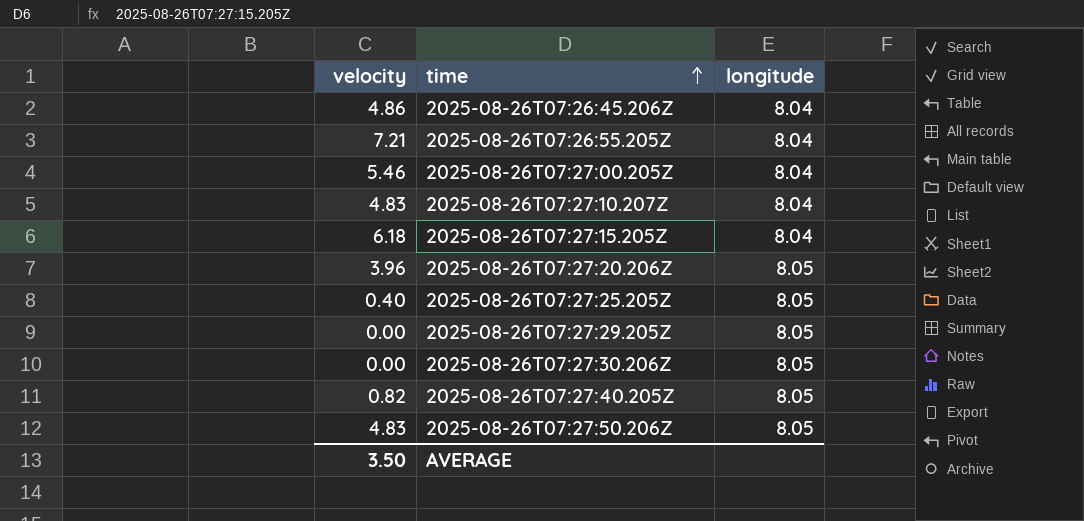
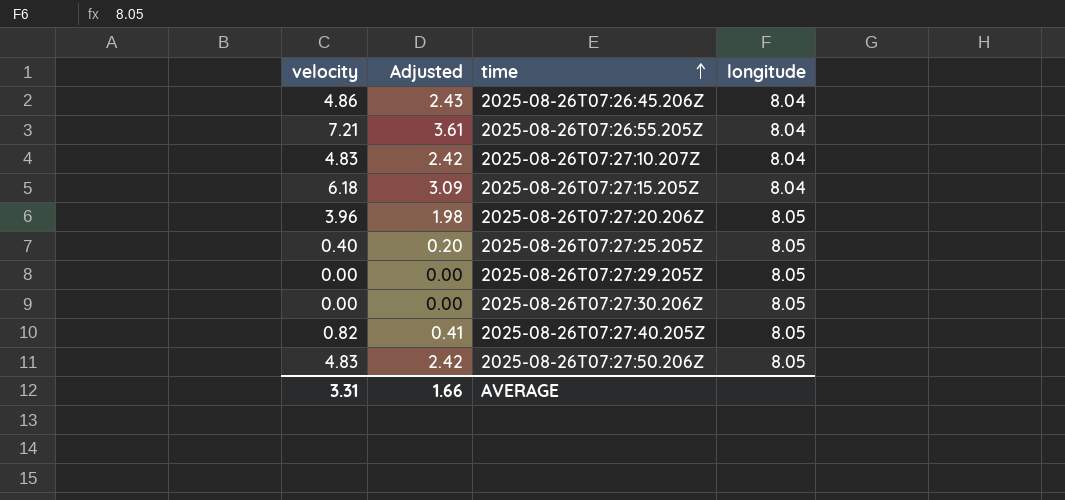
column Adjusted | formula: none -> [velocity] * 0.5
row 2025-08-26T07:27:00.205Z: 5.46 | 8.04 -> none
AVERAGE | velocity: 3.50 -> 3.31

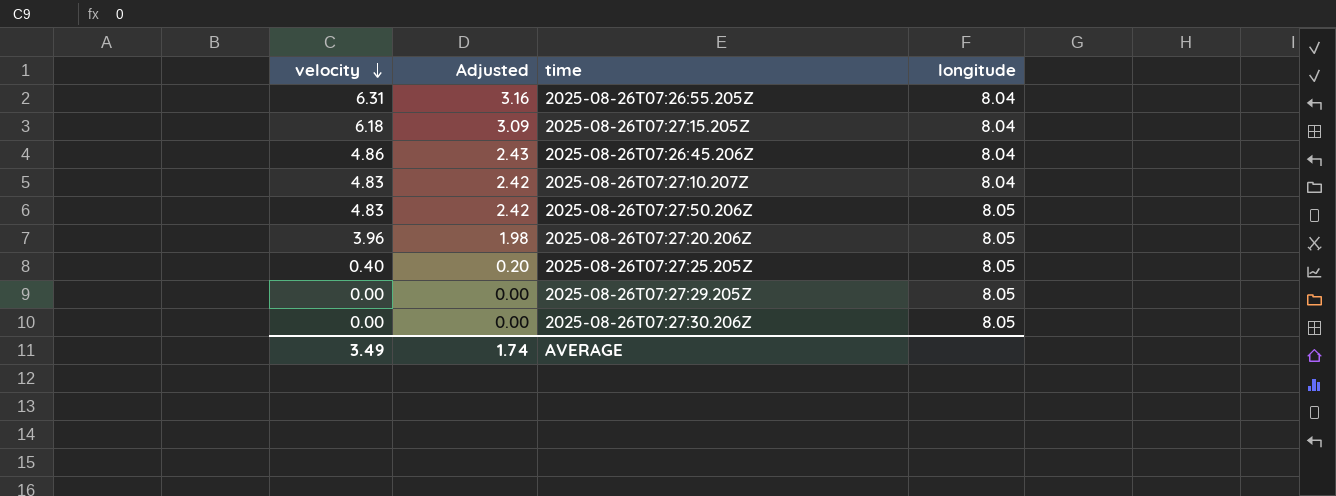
row order: time ascending -> velocity descending
row 2025-08-26T07:27:40.205Z: 0.82 | 0.41 | 8.05 -> none
2025-08-26T07:26:55.205Z | velocity: 7.21 -> 6.31
2025-08-26T07:26:55.205Z | Adjusted: 3.61 -> 3.16
AVERAGE | velocity: 3.31 -> 3.49
AVERAGE | Adjusted: 1.66 -> 1.74

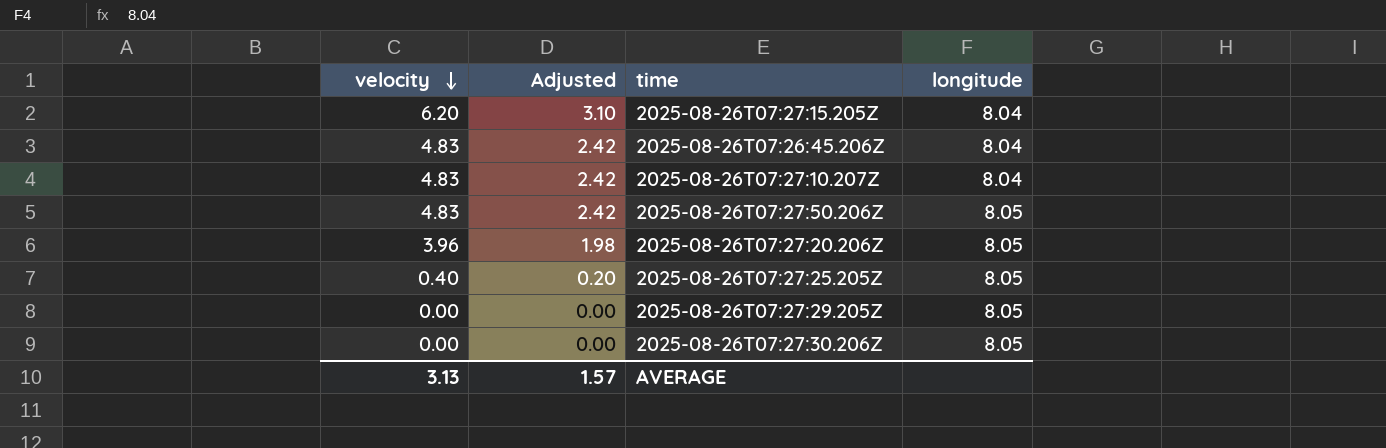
row 2025-08-26T07:26:55.205Z: 6.31 | 3.16 | 8.04 -> none
2025-08-26T07:27:15.205Z | velocity: 6.18 -> 6.20
2025-08-26T07:27:15.205Z | Adjusted: 3.09 -> 3.10
2025-08-26T07:26:45.206Z | velocity: 4.86 -> 4.83
2025-08-26T07:26:45.206Z | Adjusted: 2.43 -> 2.42
AVERAGE | velocity: 3.49 -> 3.13
AVERAGE | Adjusted: 1.74 -> 1.57

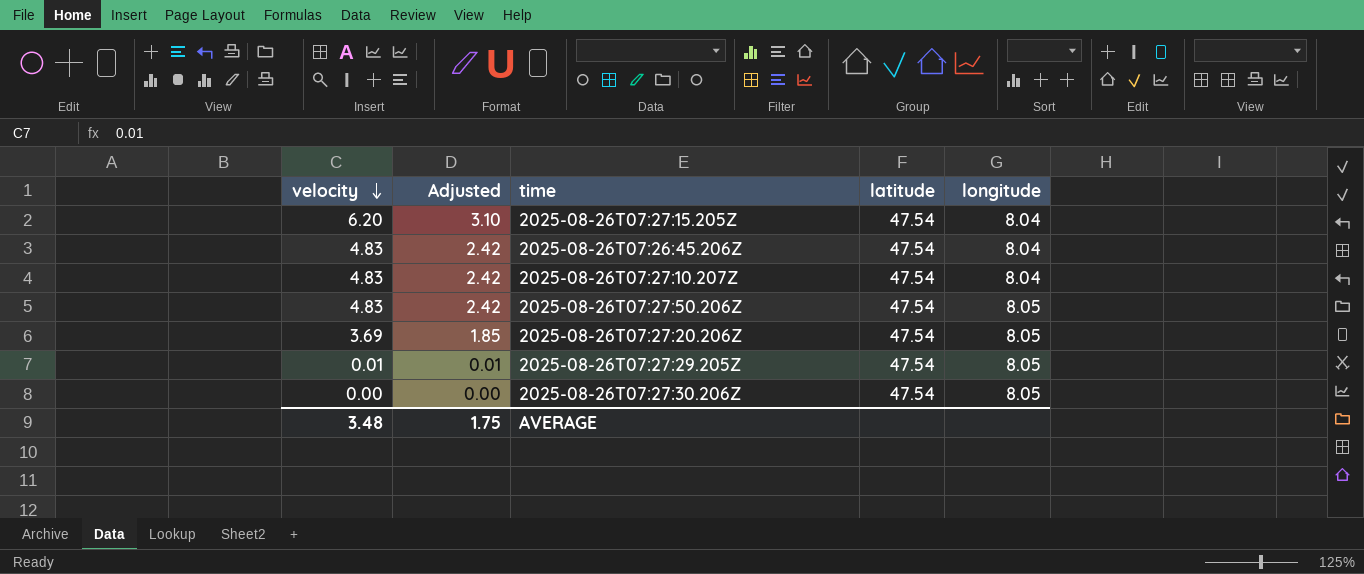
column latitude | position: none -> 4
row 2025-08-26T07:27:25.205Z: 0.40 | 0.20 | 8.05 -> none
2025-08-26T07:27:20.206Z | velocity: 3.96 -> 3.69
2025-08-26T07:27:20.206Z | Adjusted: 1.98 -> 1.85
2025-08-26T07:27:29.205Z | velocity: 0.00 -> 0.01
2025-08-26T07:27:29.205Z | Adjusted: 0.00 -> 0.01
AVERAGE | velocity: 3.13 -> 3.48
AVERAGE | Adjusted: 1.57 -> 1.75

